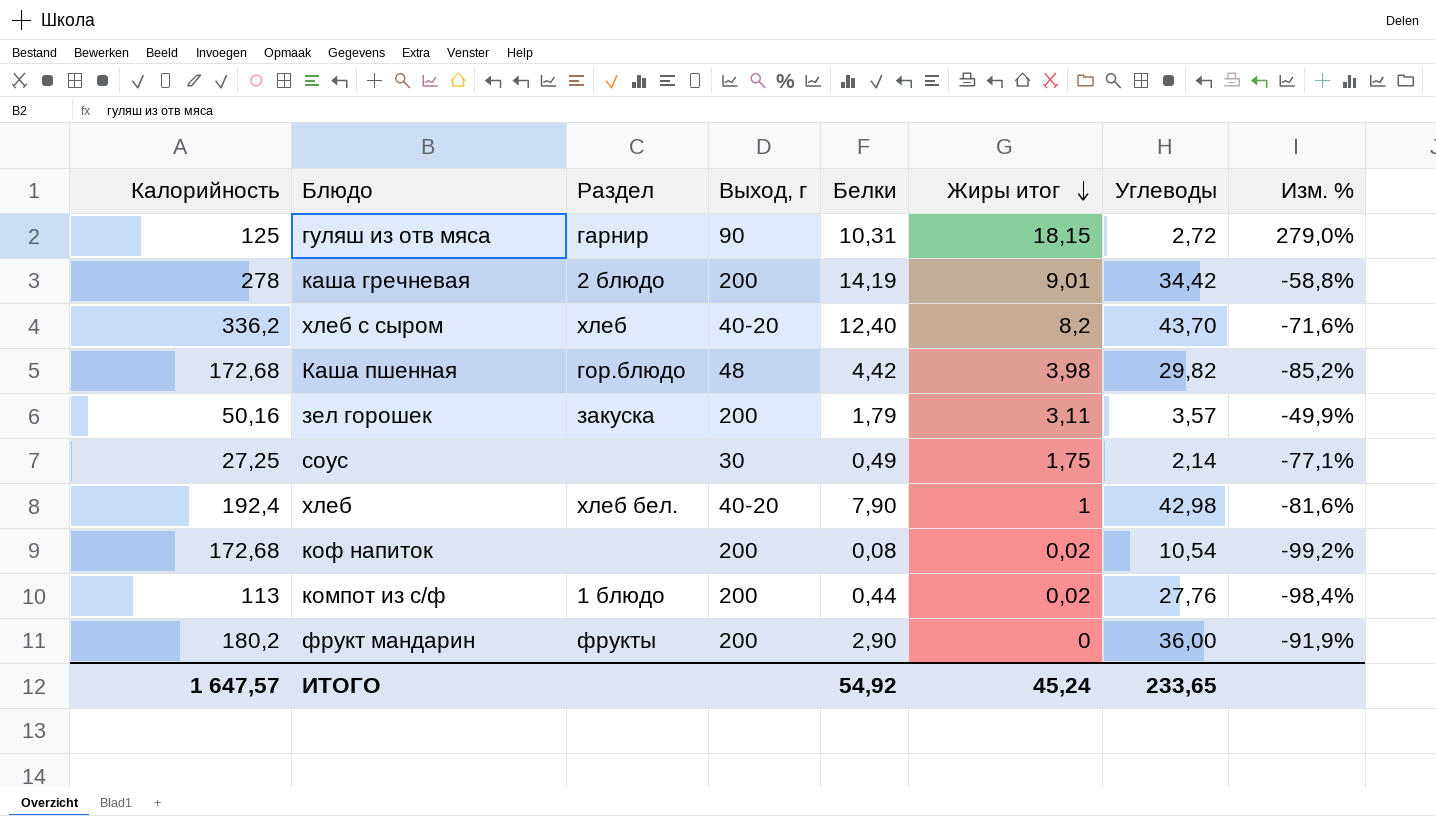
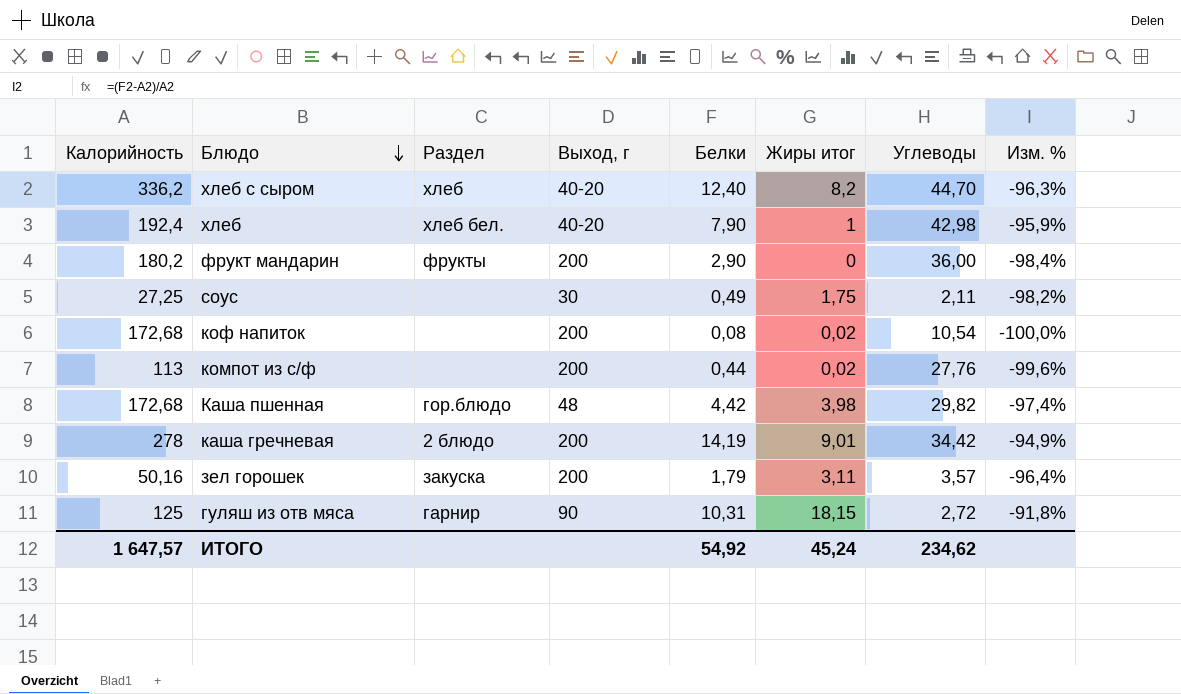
row order: Жиры итог descending -> Блюдо descending
column Изм. % | formula: ([Белки] - [Углеводы]) / [Углеводы] -> ([Белки] - [Калорийность]) / [Калорийность]
хлеб с сыром | Углеводы: 43,70 -> 44,70
соус | Углеводы: 2,14 -> 2,11
компот из с/ф | Раздел: 1 блюдо -> none
ИТОГО | Углеводы: 233,65 -> 234,62

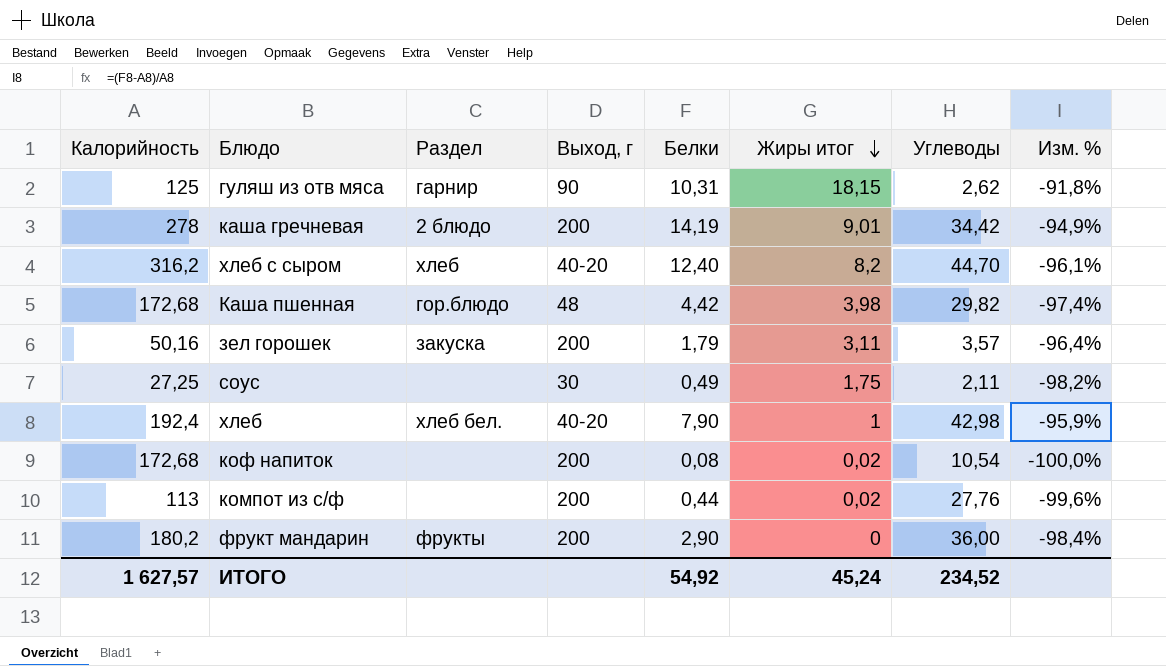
row order: Блюдо descending -> Жиры итог descending
гуляш из отв мяса | Углеводы: 2,72 -> 2,62
хлеб с сыром | Калорийность: 336,2 -> 316,2
хлеб с сыром | Изм. %: -96,3% -> -96,1%
ИТОГО | Калорийность: 1 647,57 -> 1 627,57
ИТОГО | Углеводы: 234,62 -> 234,52

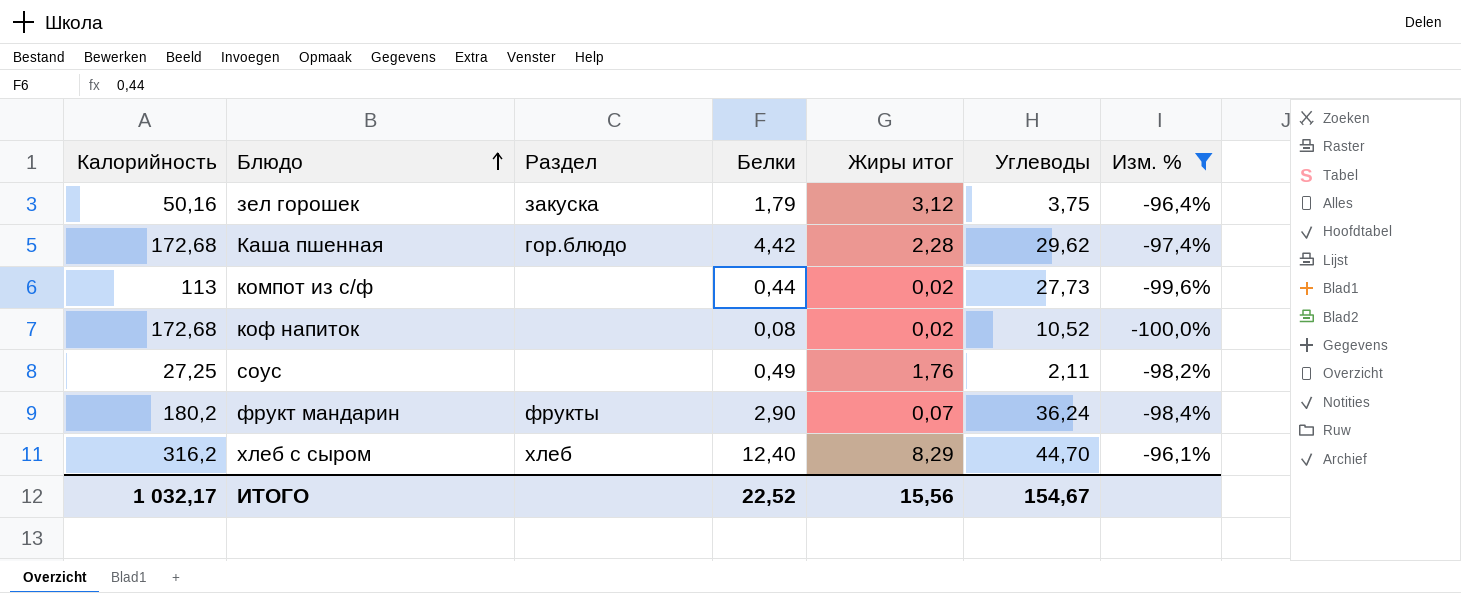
filter: none -> Изм. % <= -96,1%
row order: Жиры итог descending -> Блюдо ascending
column Выход, г | position: 4 -> none
зел горошек | Жиры итог: 3,11 -> 3,12
зел горошек | Углеводы: 3,57 -> 3,75
Каша пшенная | Жиры итог: 3,98 -> 2,28
Каша пшенная | Углеводы: 29,82 -> 29,62
компот из с/ф | Углеводы: 27,76 -> 27,73
коф напиток | Углеводы: 10,54 -> 10,52
соус | Жиры итог: 1,75 -> 1,76
фрукт мандарин | Жиры итог: 0 -> 0,07
фрукт мандарин | Углеводы: 36,00 -> 36,24
хлеб с сыром | Жиры итог: 8,2 -> 8,29
ИТОГО | Калорийность: 1 627,57 -> 1 032,17
ИТОГО | Белки: 54,92 -> 22,52
ИТОГО | Жиры итог: 45,24 -> 15,56
ИТОГО | Углеводы: 234,52 -> 154,67

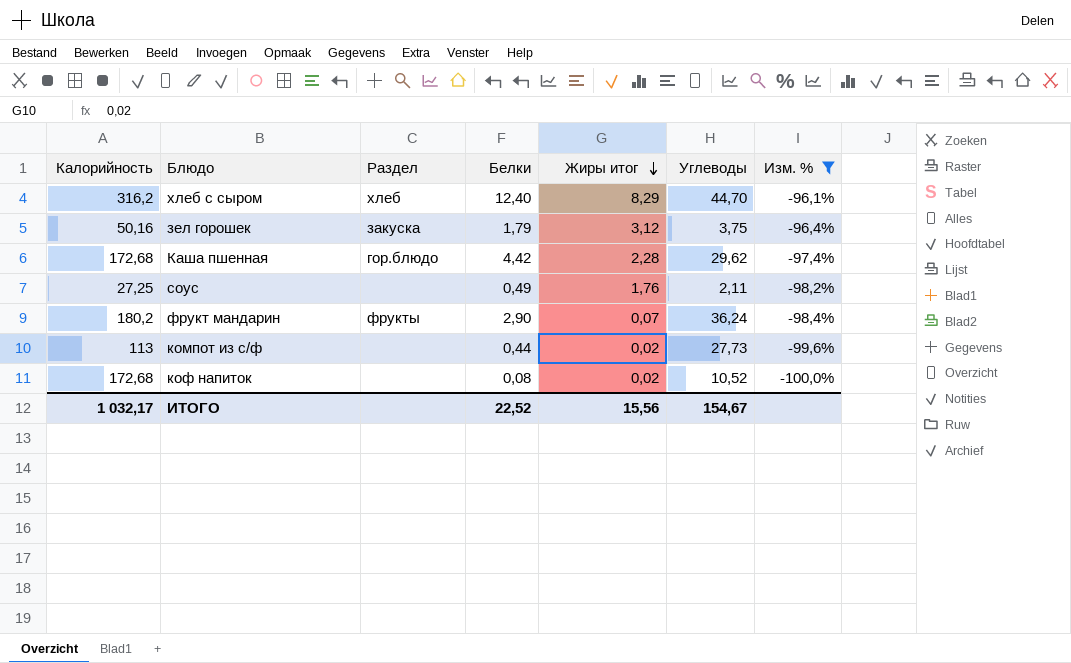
row order: Блюдо ascending -> Жиры итог descending

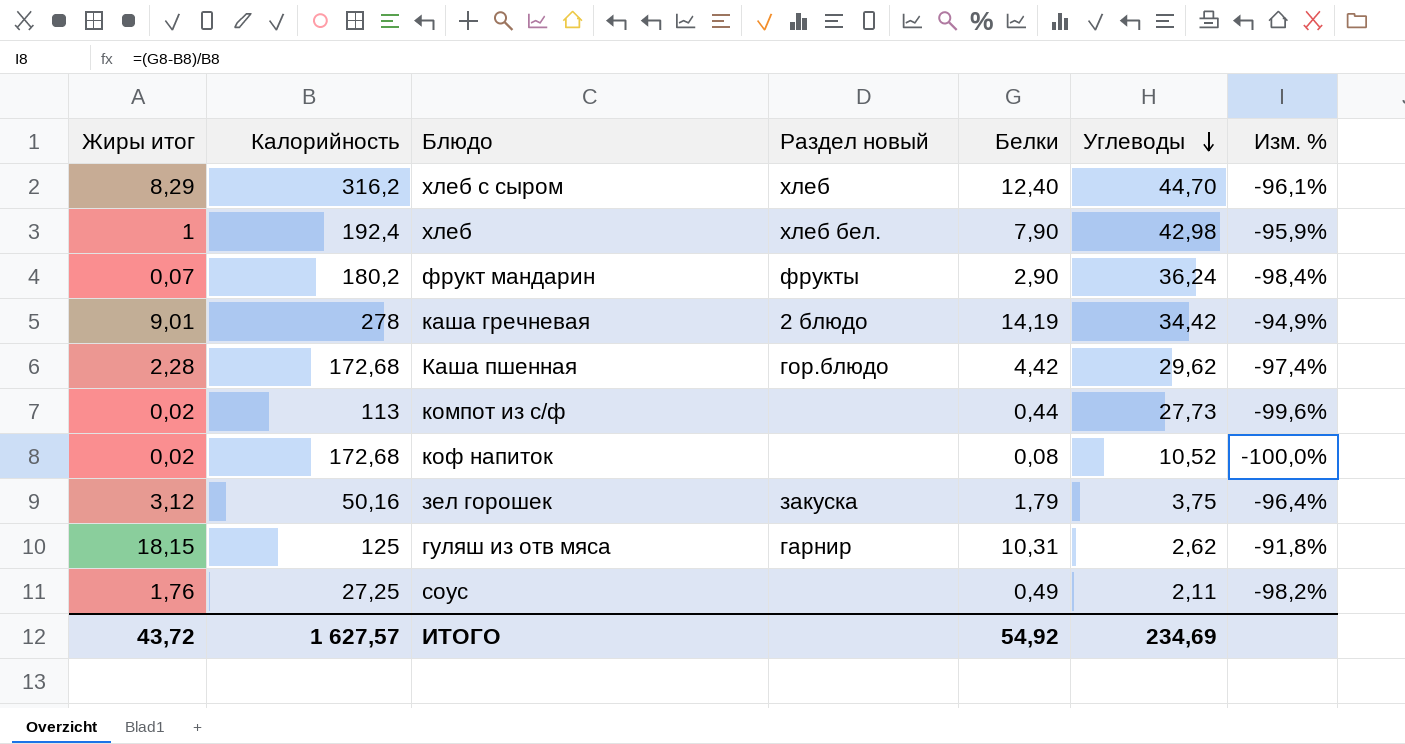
filter: Изм. % <= -96,1% -> none
row order: Жиры итог descending -> Углеводы descending
column Жиры итог | position: 5 -> 1
column name: Раздел -> Раздел новый
ИТОГО | Жиры итог: 15,56 -> 43,72
ИТОГО | Калорийность: 1 032,17 -> 1 627,57
ИТОГО | Белки: 22,52 -> 54,92
ИТОГО | Углеводы: 154,67 -> 234,69

